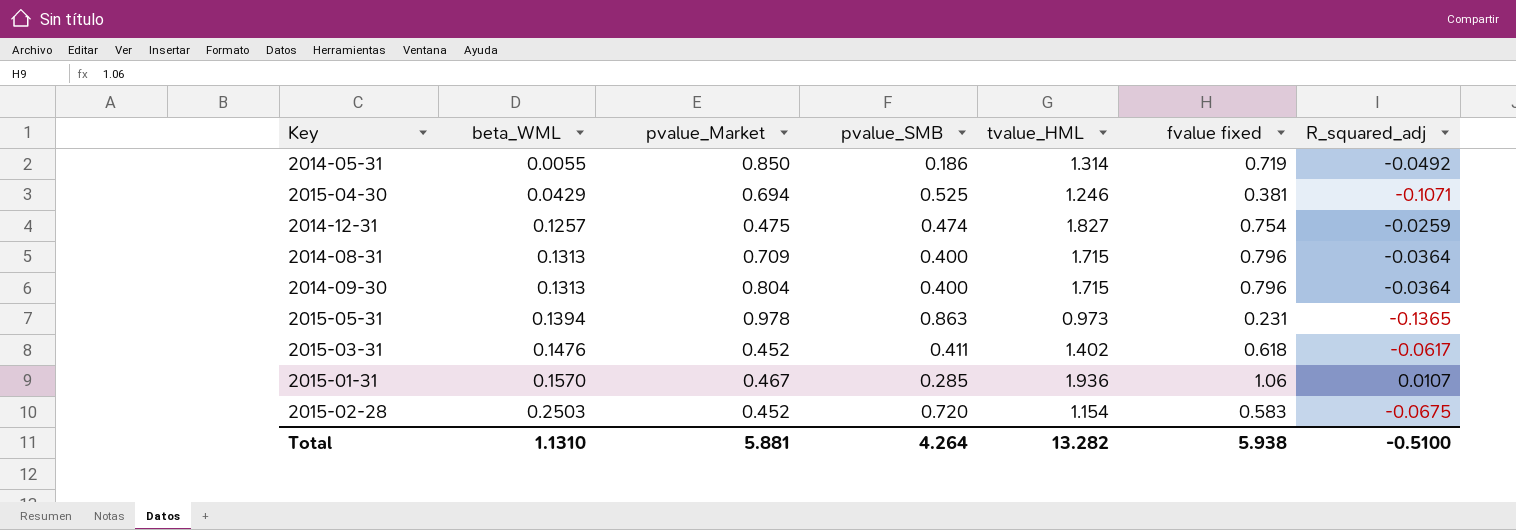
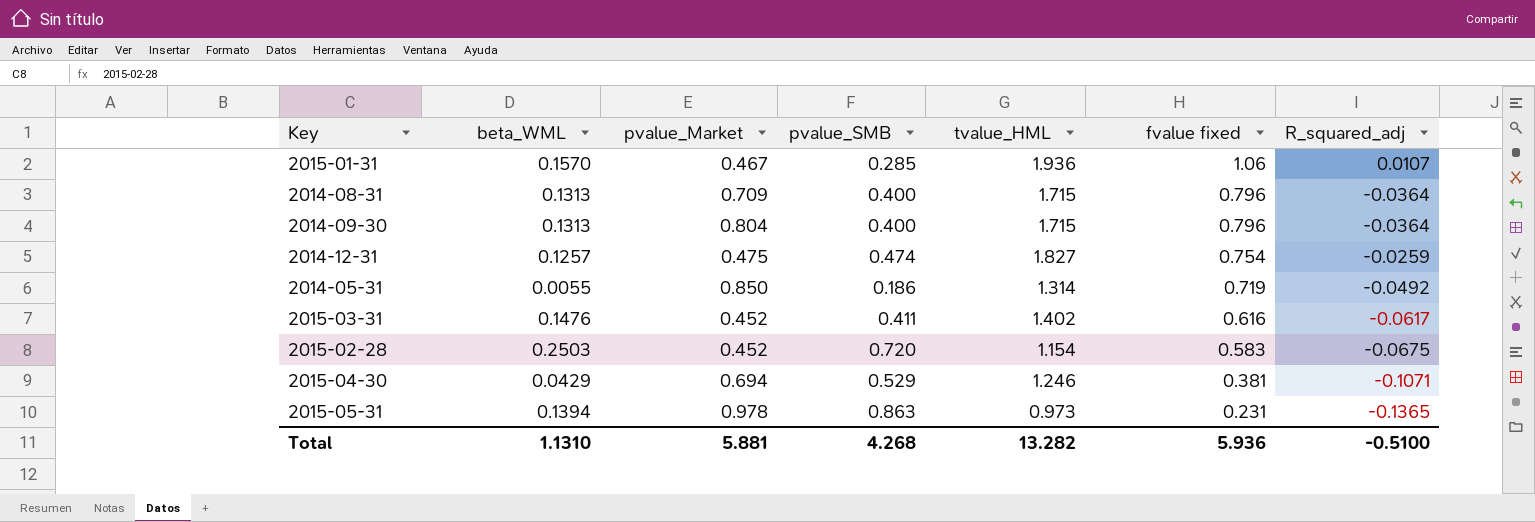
row order: beta_WML ascending -> fvalue fixed descending
2015-03-31 | fvalue fixed: 0.618 -> 0.616
2015-04-30 | pvalue_SMB: 0.525 -> 0.529
Total | pvalue_SMB: 4.264 -> 4.268
Total | fvalue fixed: 5.938 -> 5.936

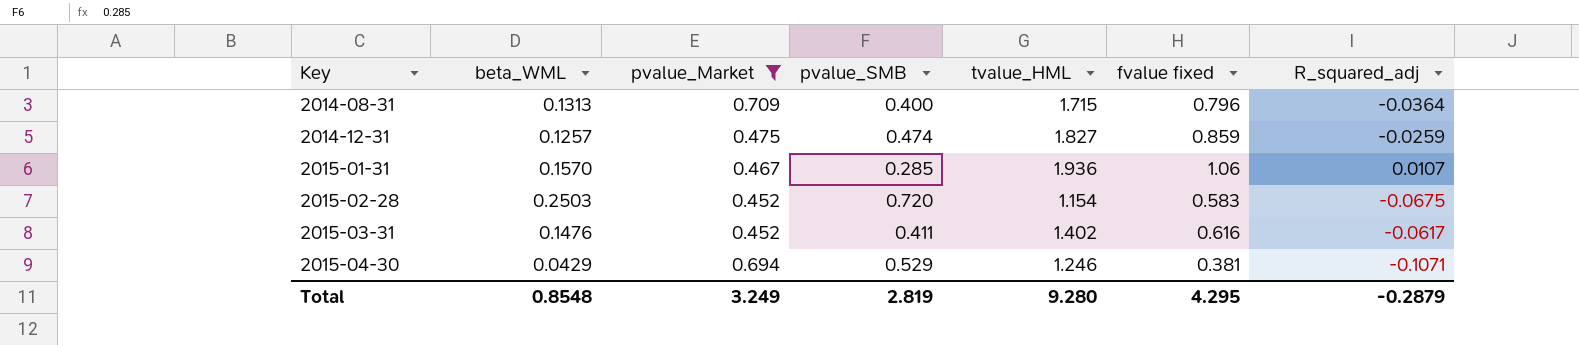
filter: none -> pvalue_Market <= 0.709
row order: fvalue fixed descending -> Key ascending
2014-12-31 | fvalue fixed: 0.754 -> 0.859
Total | beta_WML: 1.1310 -> 0.8548
Total | pvalue_Market: 5.881 -> 3.249
Total | pvalue_SMB: 4.268 -> 2.819
Total | tvalue_HML: 13.282 -> 9.280
Total | fvalue fixed: 5.936 -> 4.295
Total | R_squared_adj: -0.5100 -> -0.2879

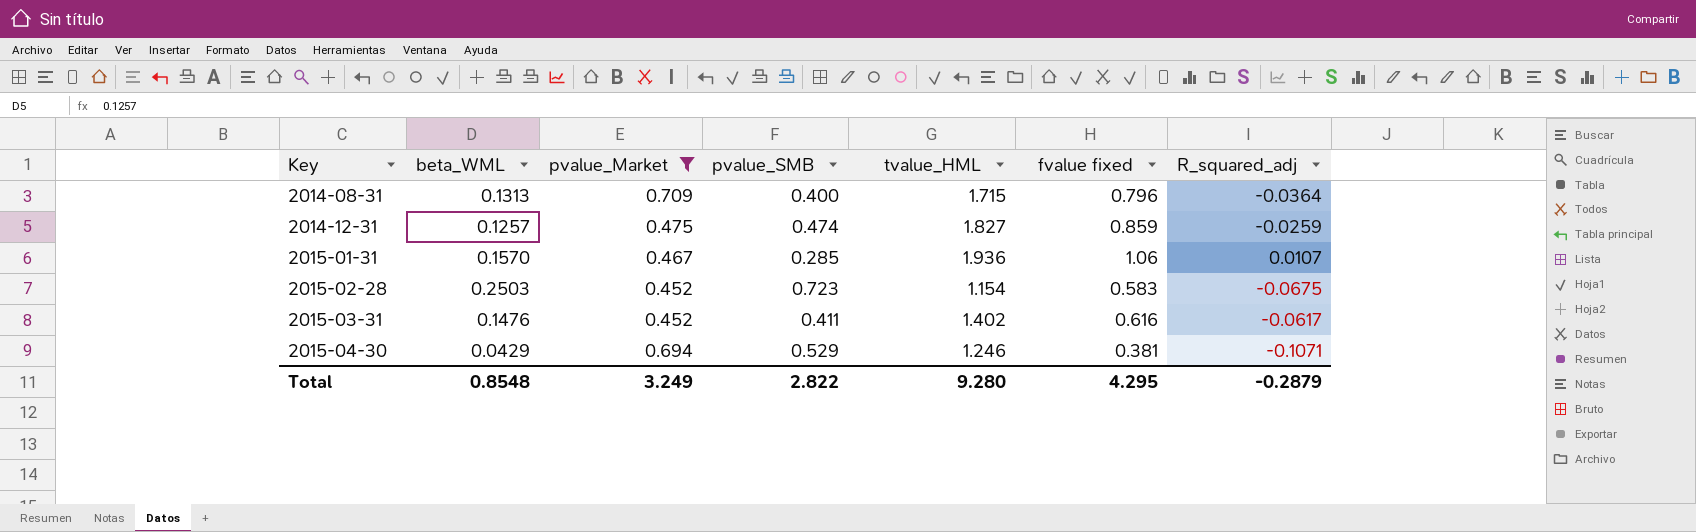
2015-02-28 | pvalue_SMB: 0.720 -> 0.723
Total | pvalue_SMB: 2.819 -> 2.822

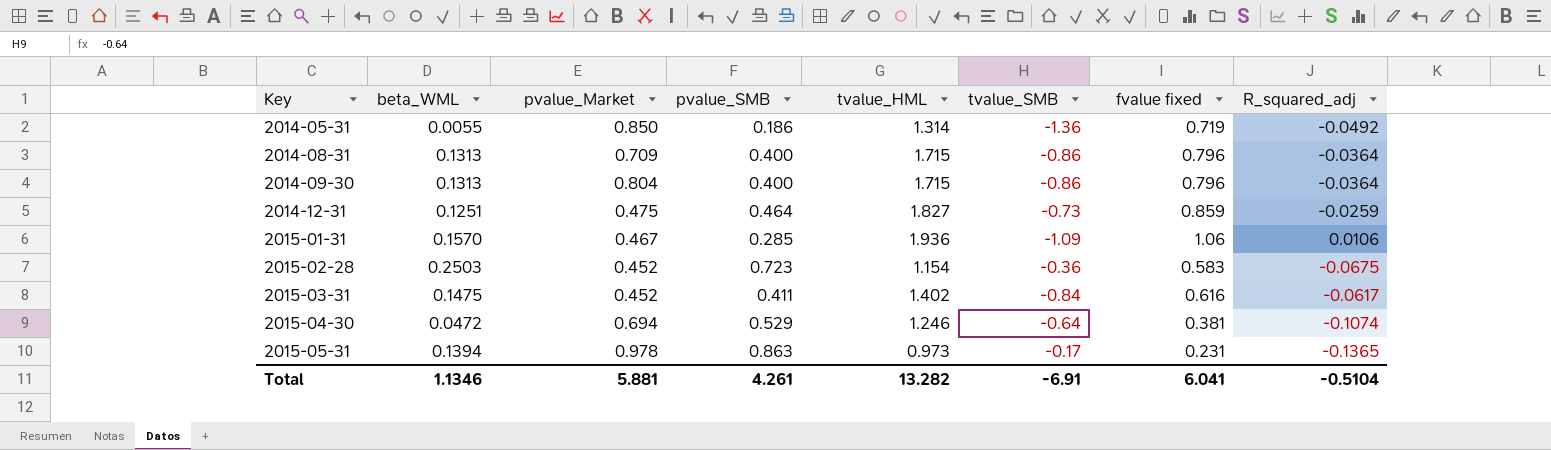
filter: pvalue_Market <= 0.709 -> none
column tvalue_SMB | position: none -> 6
2014-12-31 | beta_WML: 0.1257 -> 0.1251
2014-12-31 | pvalue_SMB: 0.474 -> 0.464
2015-01-31 | R_squared_adj: 0.0107 -> 0.0106
2015-03-31 | beta_WML: 0.1476 -> 0.1475
2015-04-30 | beta_WML: 0.0429 -> 0.0472
2015-04-30 | R_squared_adj: -0.1071 -> -0.1074
Total | beta_WML: 0.8548 -> 1.1346
Total | pvalue_Market: 3.249 -> 5.881
Total | pvalue_SMB: 2.822 -> 4.261
Total | tvalue_HML: 9.280 -> 13.282
Total | fvalue fixed: 4.295 -> 6.041
Total | R_squared_adj: -0.2879 -> -0.5104

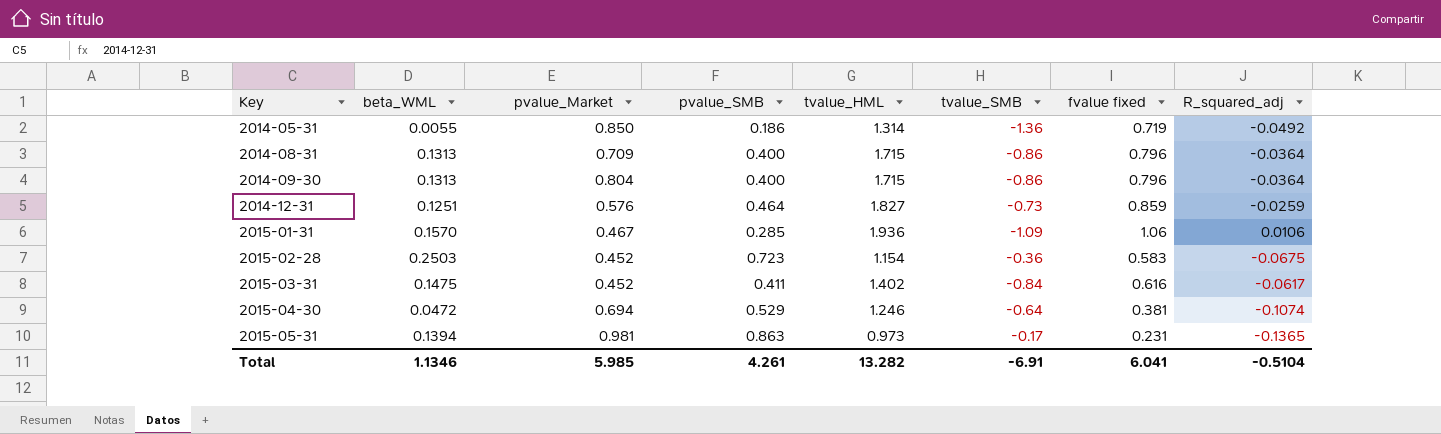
2014-12-31 | pvalue_Market: 0.475 -> 0.576
2015-05-31 | pvalue_Market: 0.978 -> 0.981
Total | pvalue_Market: 5.881 -> 5.985

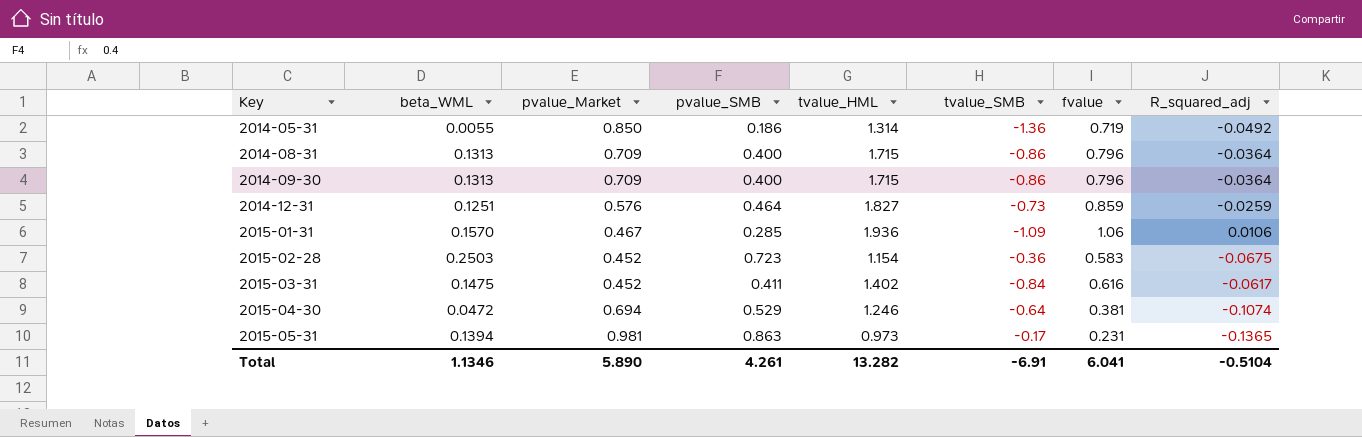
column name: fvalue fixed -> fvalue
2014-09-30 | pvalue_Market: 0.804 -> 0.709
Total | pvalue_Market: 5.985 -> 5.890

